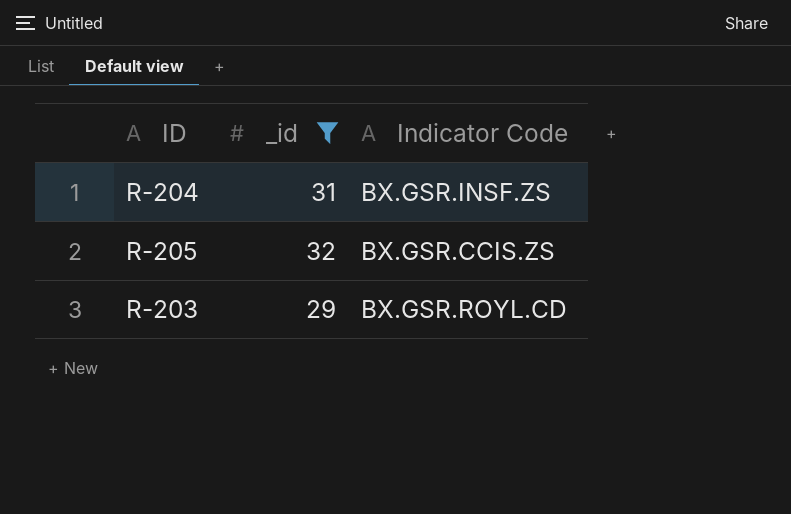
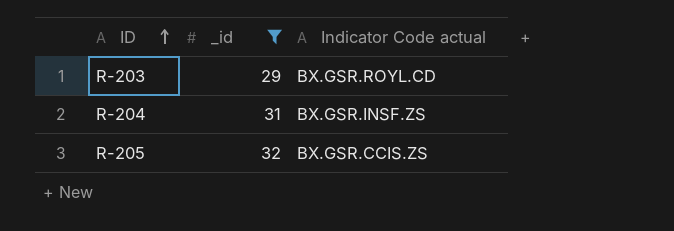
row order: none -> ID ascending
column name: Indicator Code -> Indicator Code actual

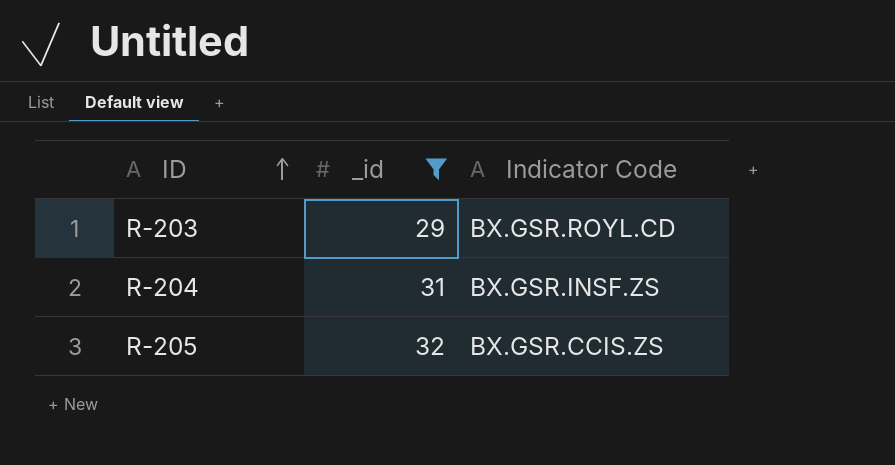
column name: Indicator Code actual -> Indicator Code

